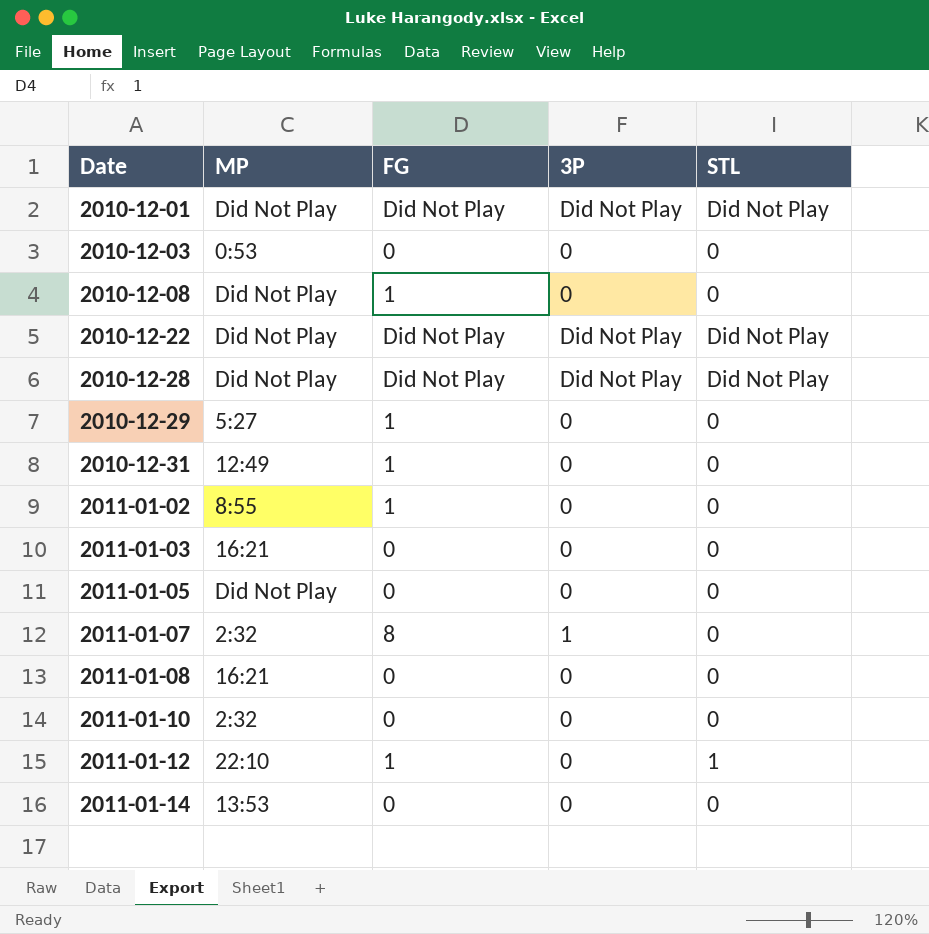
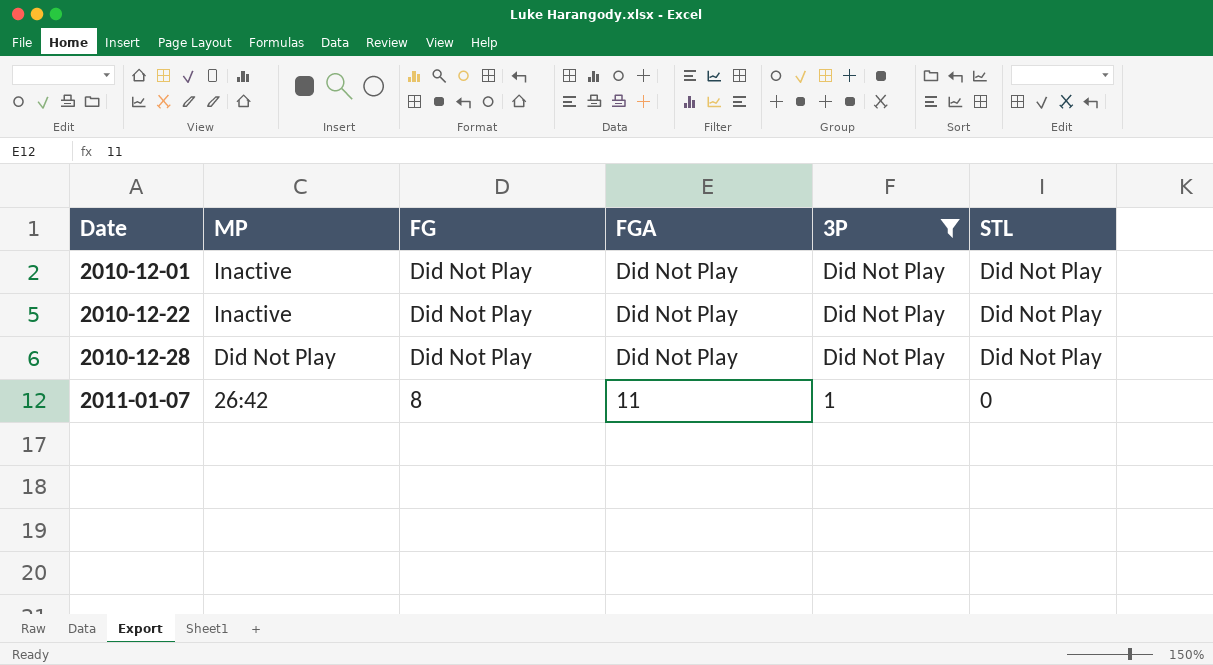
filter: none -> 3P != 0
column FGA | position: none -> 4
2010-12-01 | MP: Did Not Play -> Inactive
2010-12-22 | MP: Did Not Play -> Inactive
2011-01-07 | MP: 2:32 -> 26:42

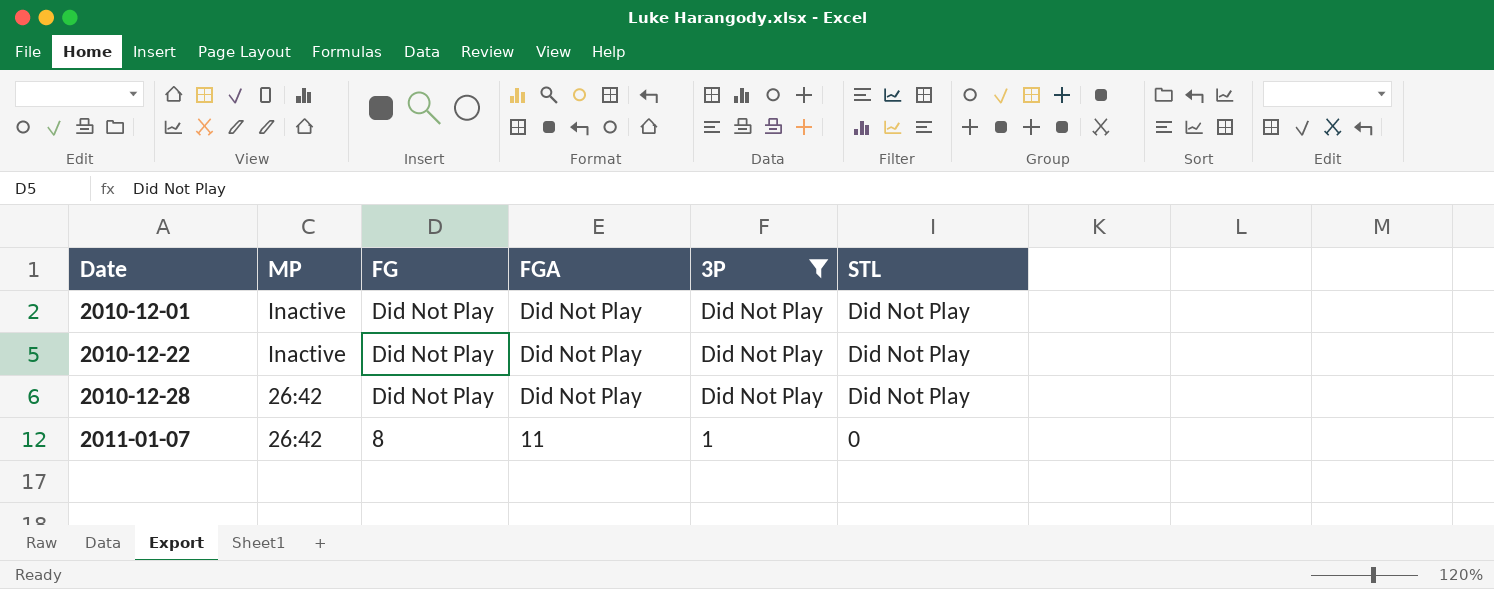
2010-12-28 | MP: Did Not Play -> 26:42

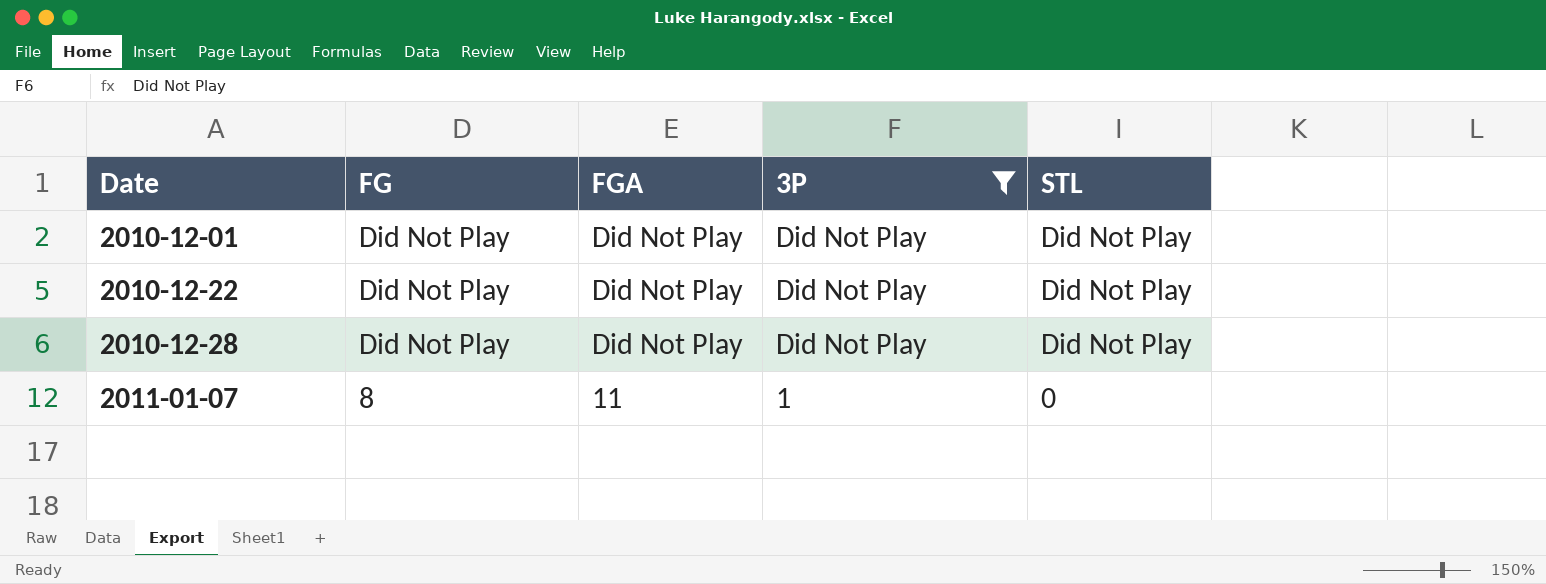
column MP | position: 2 -> none

